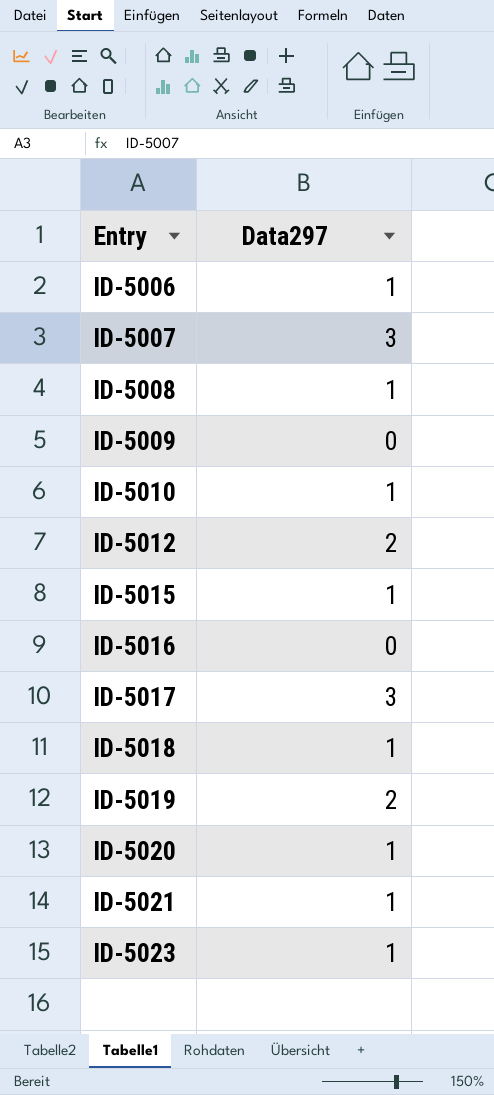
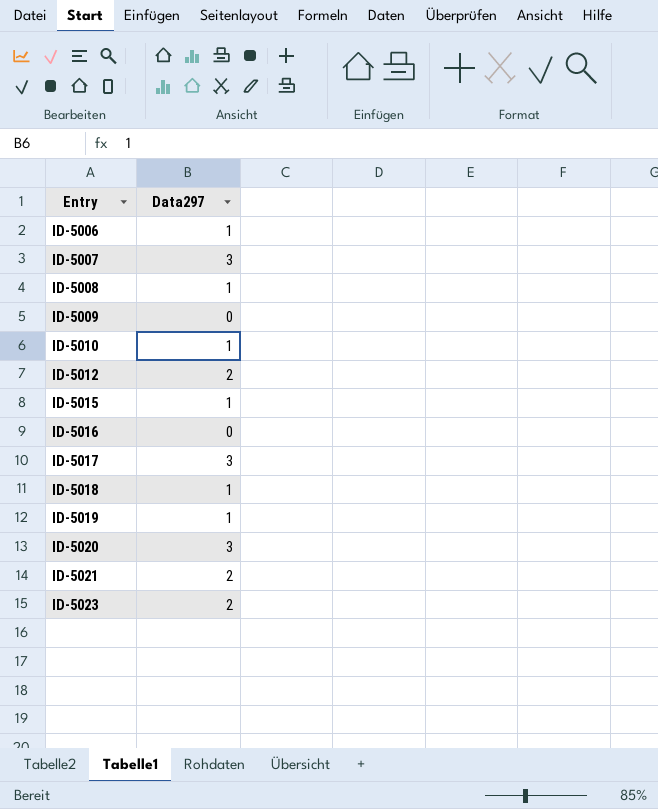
ID-5019 | Data297: 2 -> 1
ID-5020 | Data297: 1 -> 3
ID-5021 | Data297: 1 -> 2
ID-5023 | Data297: 1 -> 2

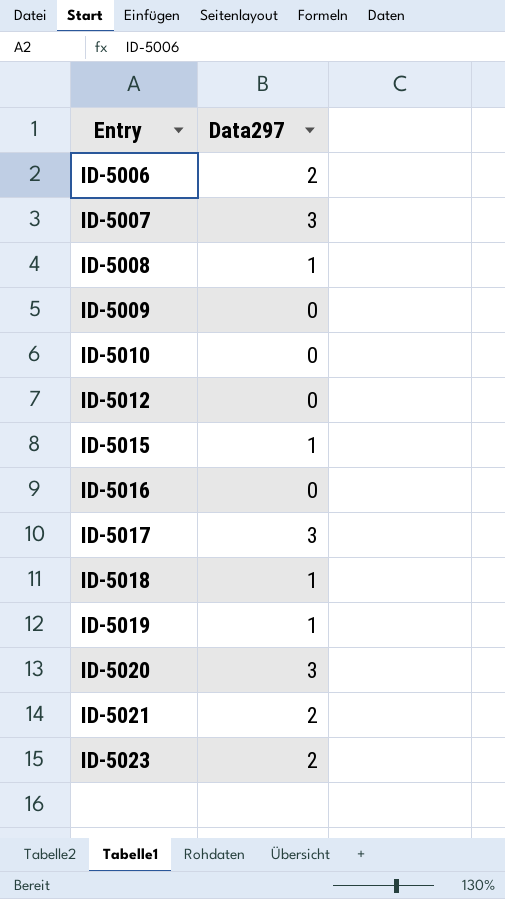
ID-5006 | Data297: 1 -> 2
ID-5010 | Data297: 1 -> 0
ID-5012 | Data297: 2 -> 0

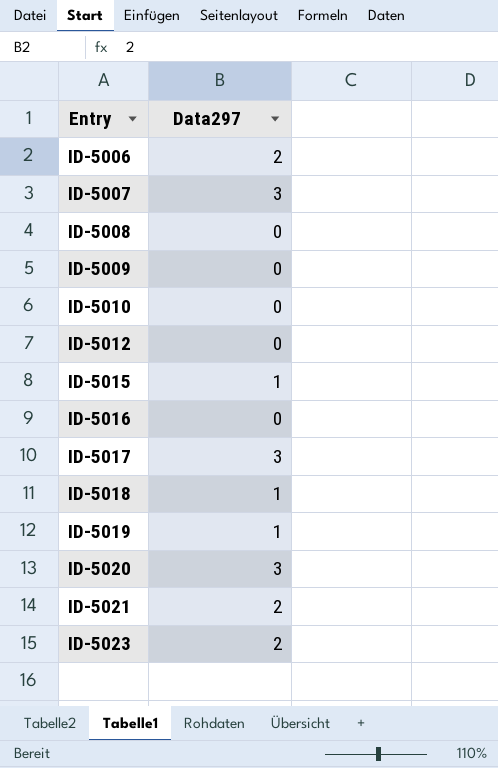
ID-5008 | Data297: 1 -> 0

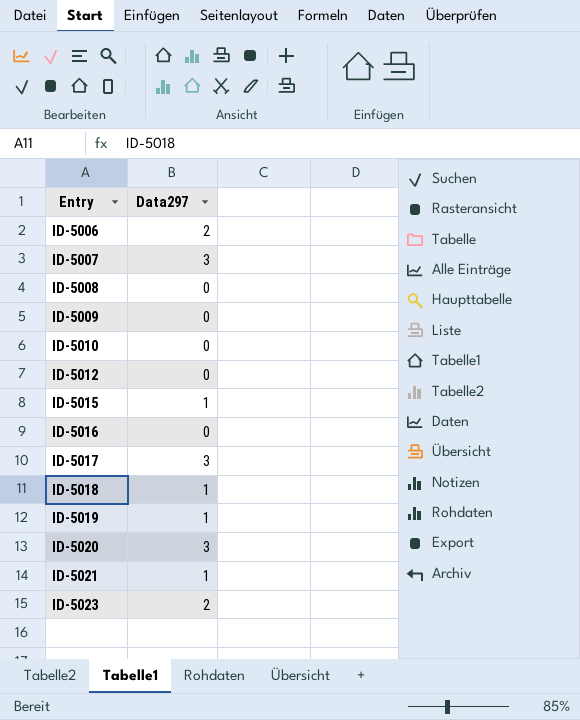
ID-5021 | Data297: 2 -> 1

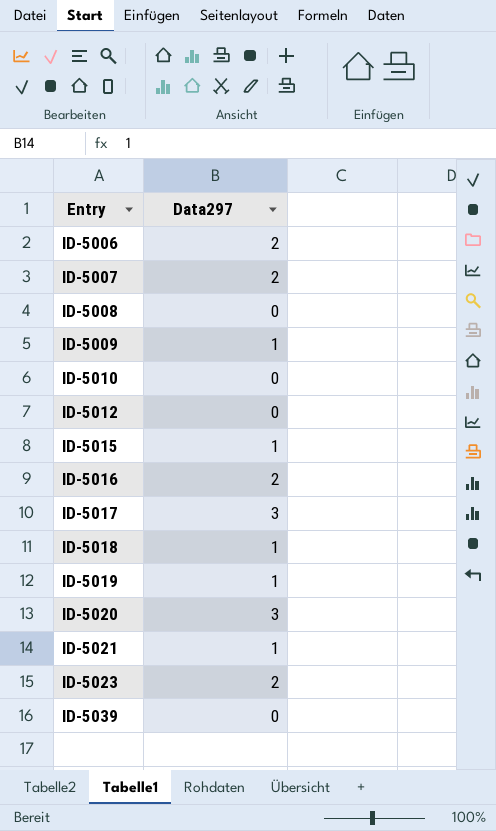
ID-5007 | Data297: 3 -> 2
ID-5009 | Data297: 0 -> 1
ID-5016 | Data297: 0 -> 2
row ID-5039: none -> 0

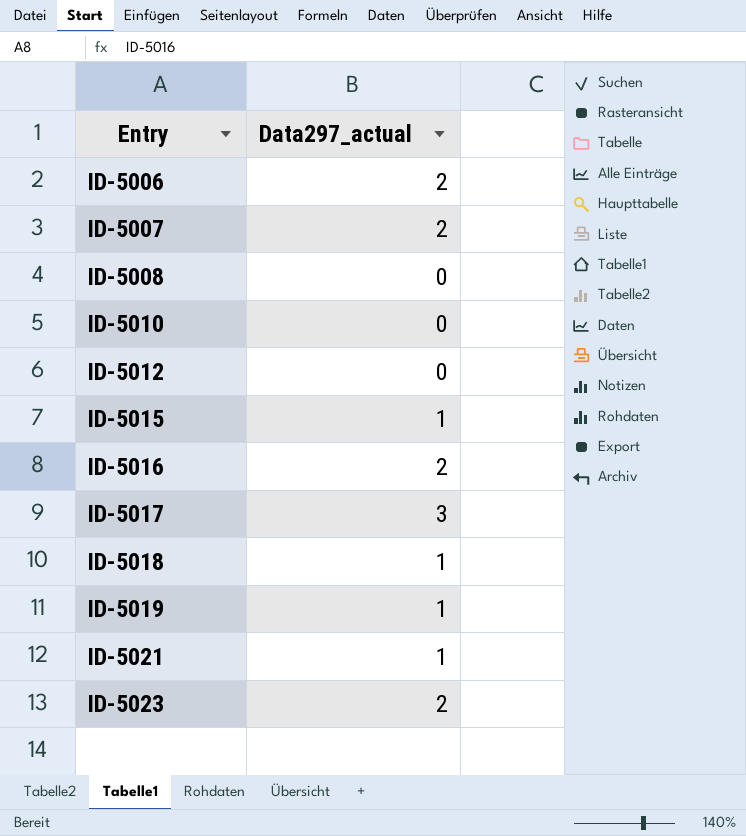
column name: Data297 -> Data297_actual
row ID-5009: 1 -> none
row ID-5020: 3 -> none
row ID-5039: 0 -> none

